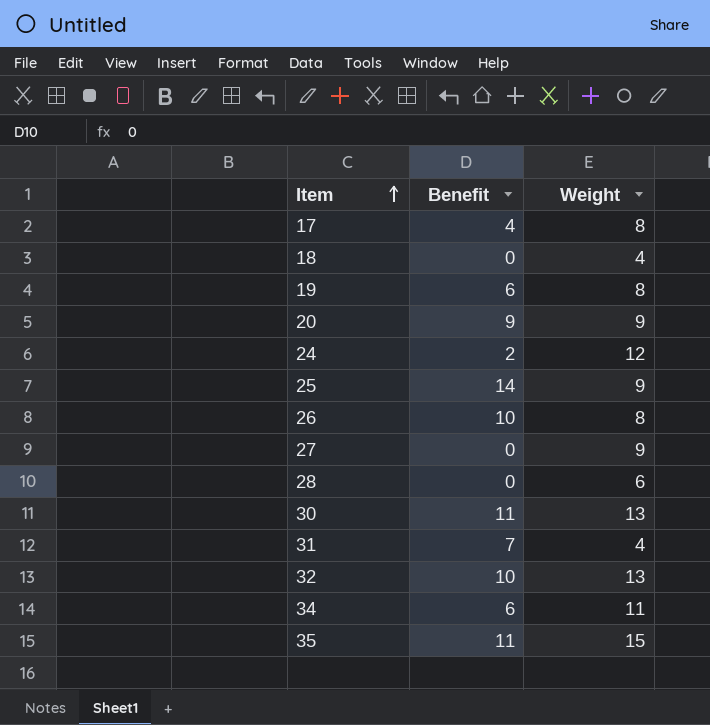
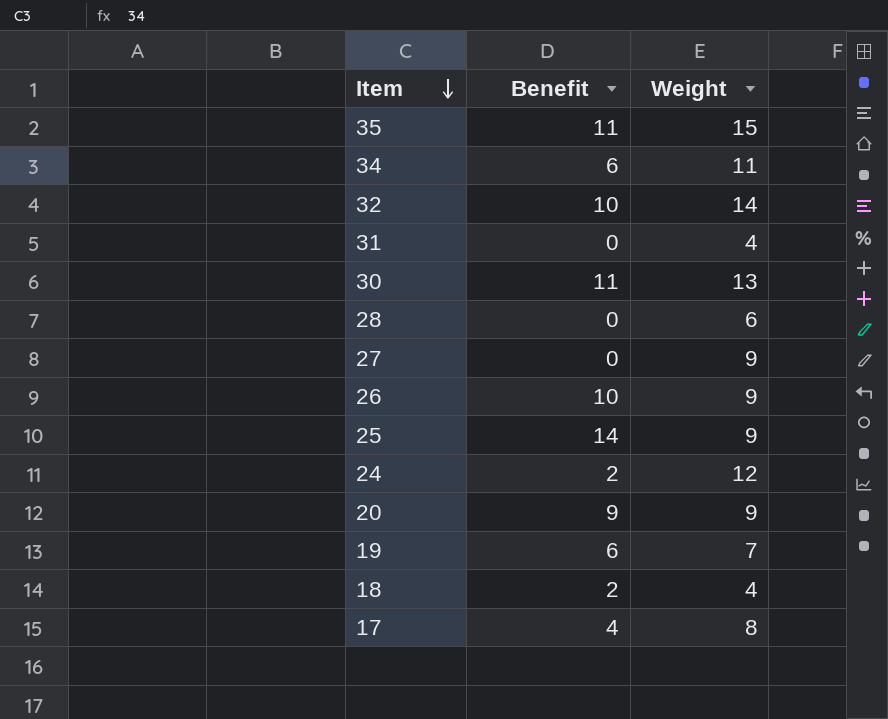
row order: Item ascending -> Item descending
32 | Weight: 13 -> 14
31 | Benefit: 7 -> 0
26 | Weight: 8 -> 9
19 | Weight: 8 -> 7
18 | Benefit: 0 -> 2

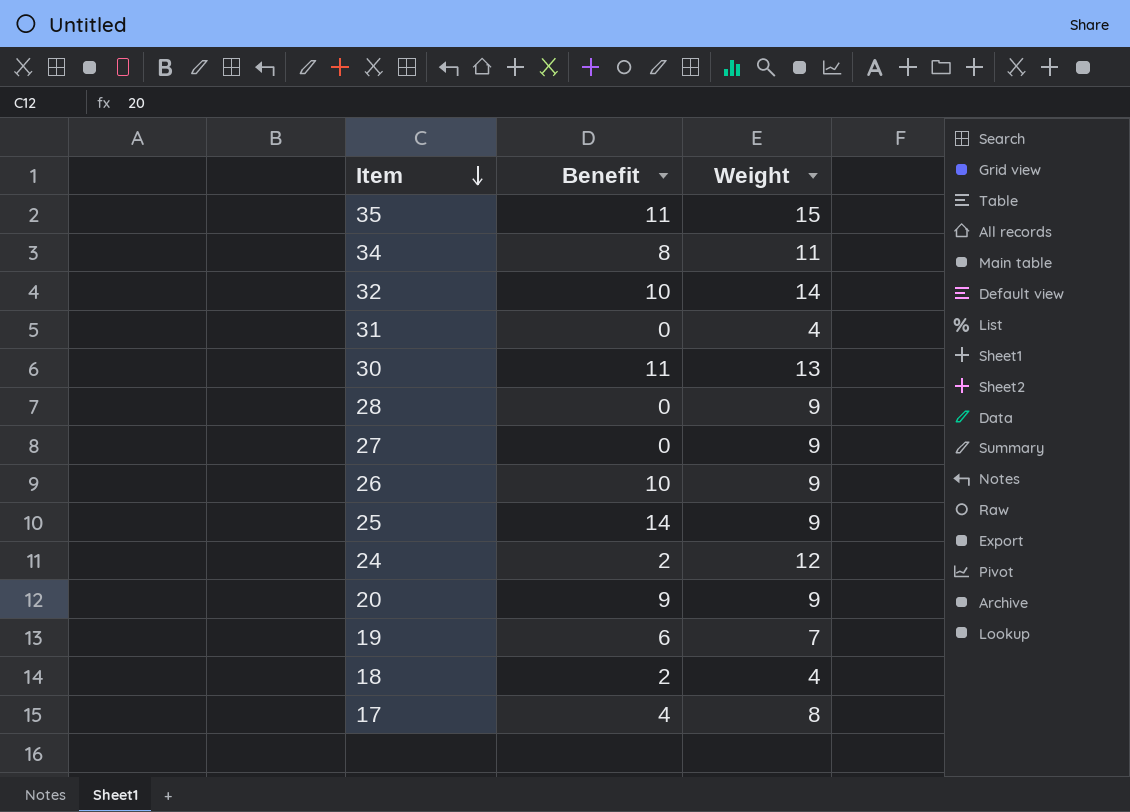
34 | Benefit: 6 -> 8
28 | Weight: 6 -> 9

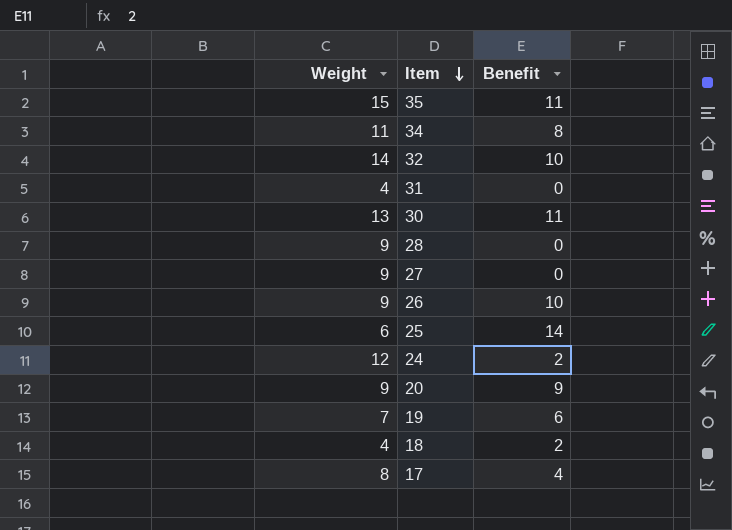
column Weight | position: 3 -> 1
25 | Weight: 9 -> 6

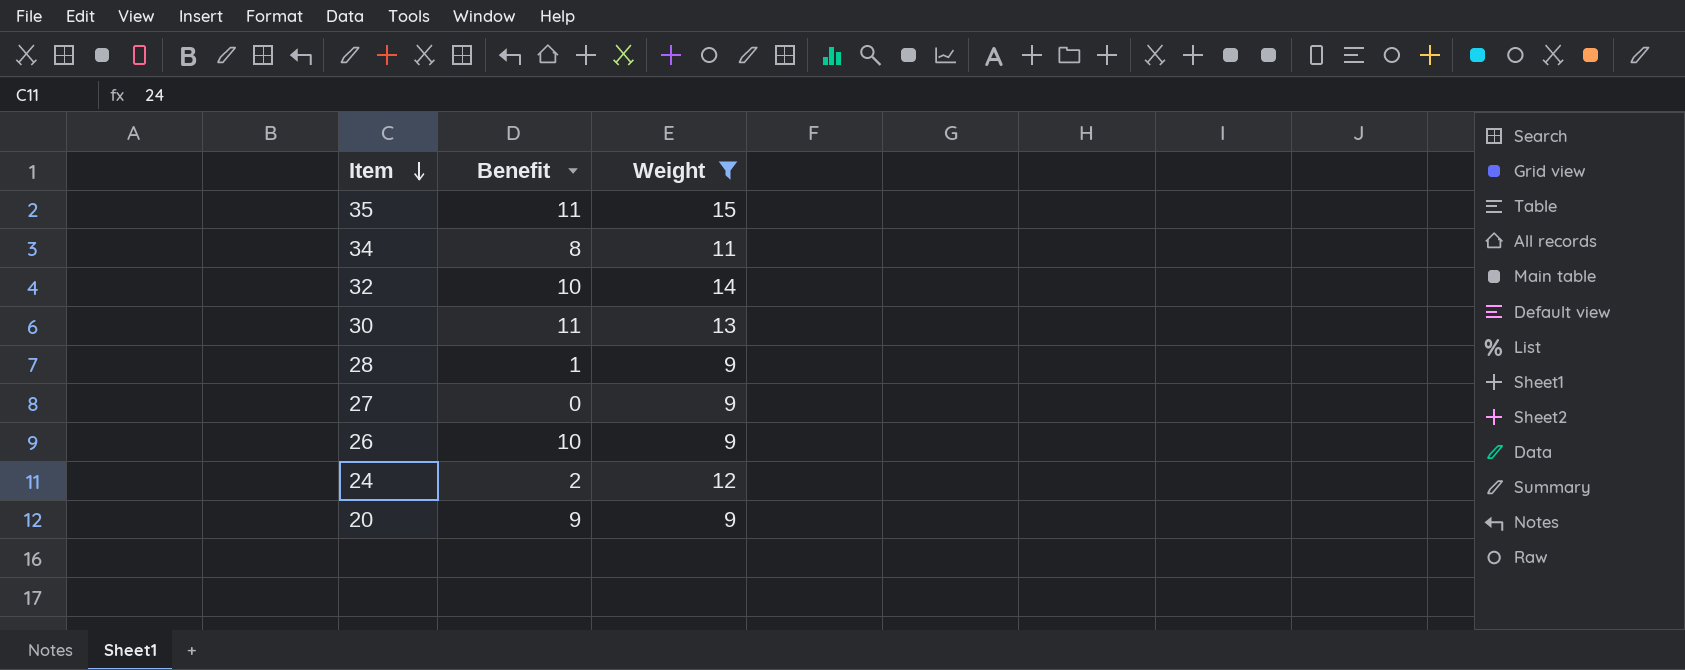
filter: none -> Weight >= 9
column Weight | position: 1 -> 3
28 | Benefit: 0 -> 1

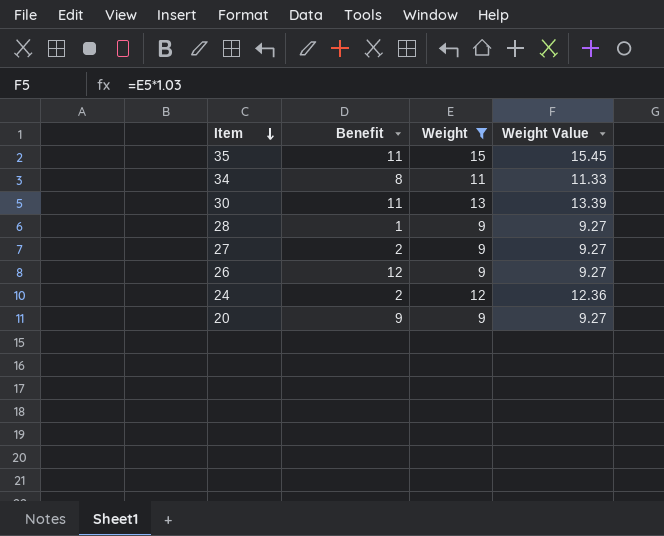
column Weight Value | formula: none -> [Weight] * 1.03
row 32: 10 | 14 -> none
27 | Benefit: 0 -> 2
26 | Benefit: 10 -> 12

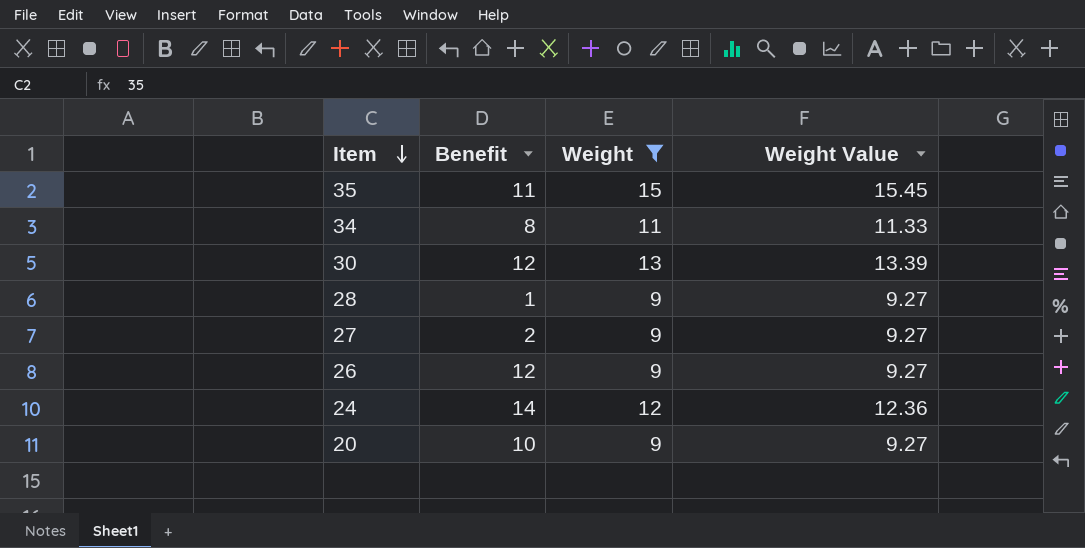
30 | Benefit: 11 -> 12
24 | Benefit: 2 -> 14
20 | Benefit: 9 -> 10

